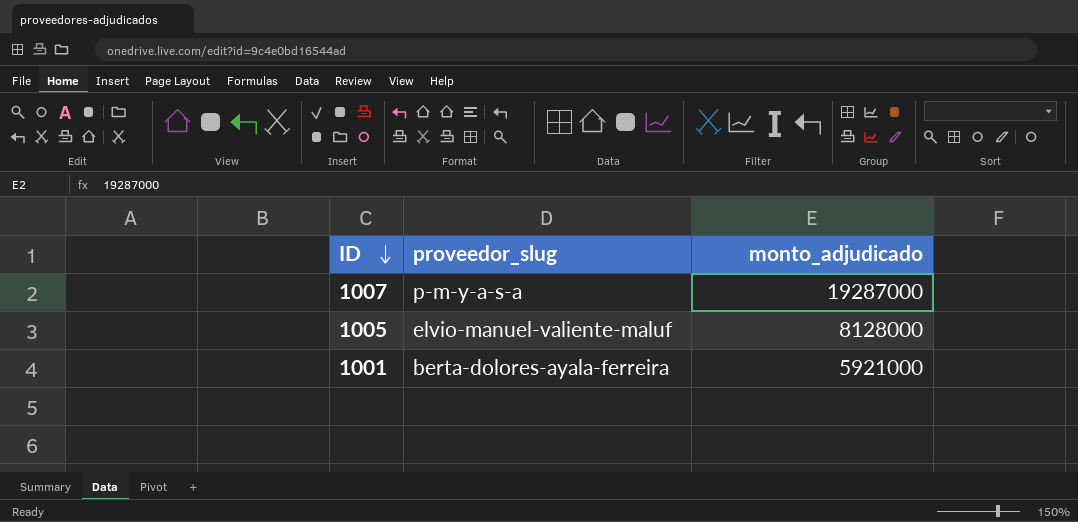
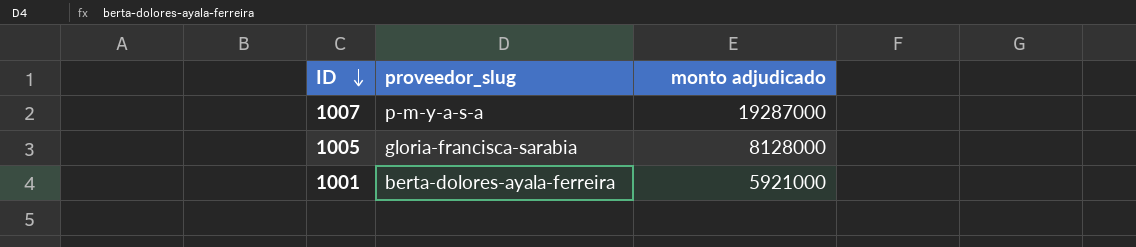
column name: monto_adjudicado -> monto adjudicado
1005 | proveedor_slug: elvio-manuel-valiente-maluf -> gloria-francisca-sarabia

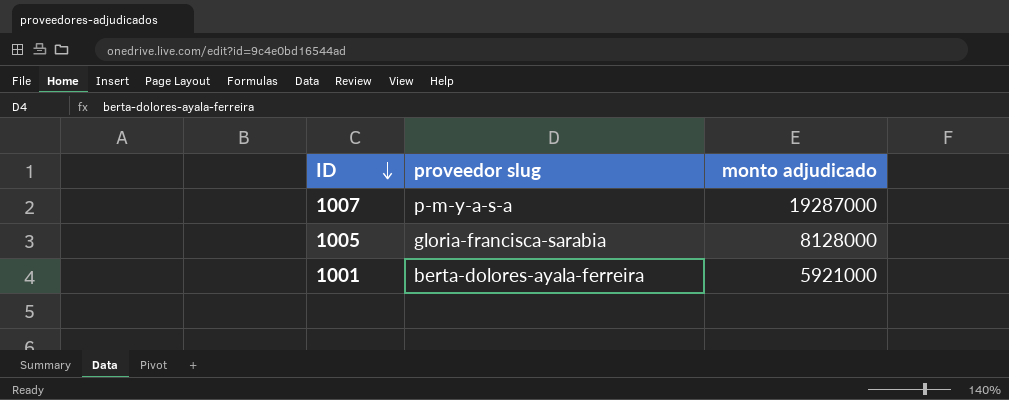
column name: proveedor_slug -> proveedor slug

